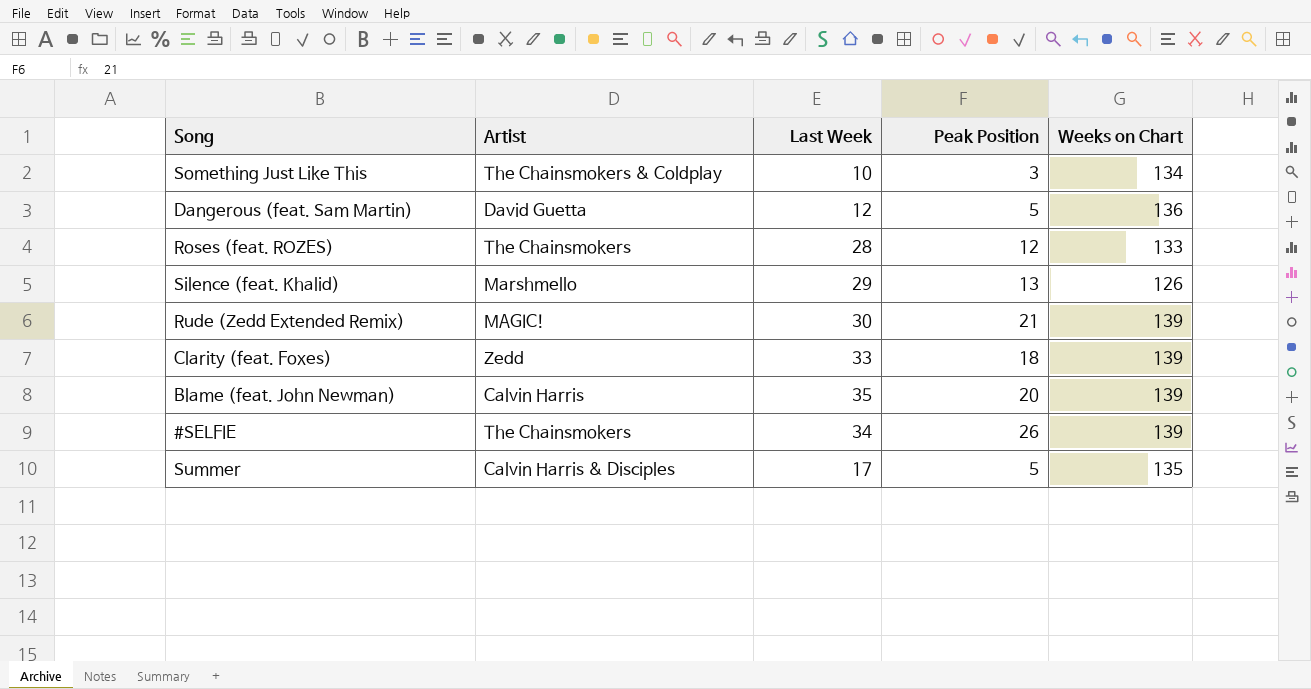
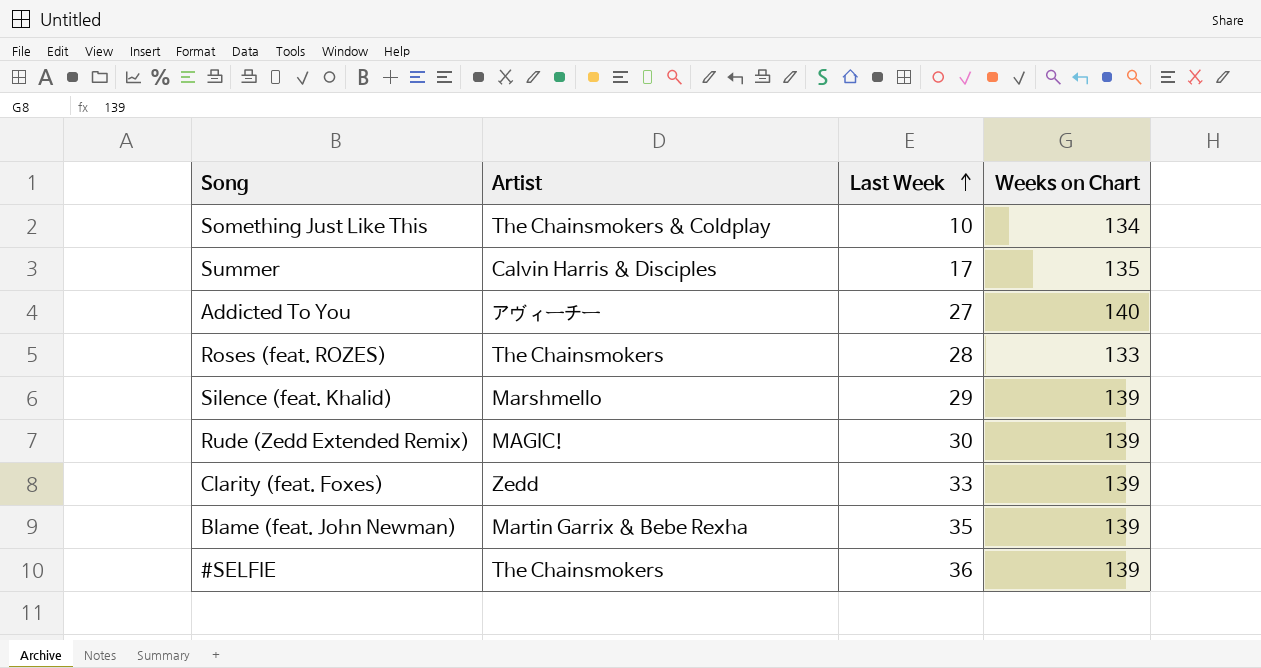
row order: none -> Last Week ascending
column Peak Position | position: 4 -> none
row Dangerous (feat. Sam Martin): David Guetta | 12 | 5 | 136 -> none
row Addicted To You: none -> アヴィーチー | 27 | 140
Silence (feat. Khalid) | Weeks on Chart: 126 -> 139
Blame (feat. John Newman) | Artist: Calvin Harris -> Martin Garrix & Bebe Rexha
#SELFIE | Last Week: 34 -> 36

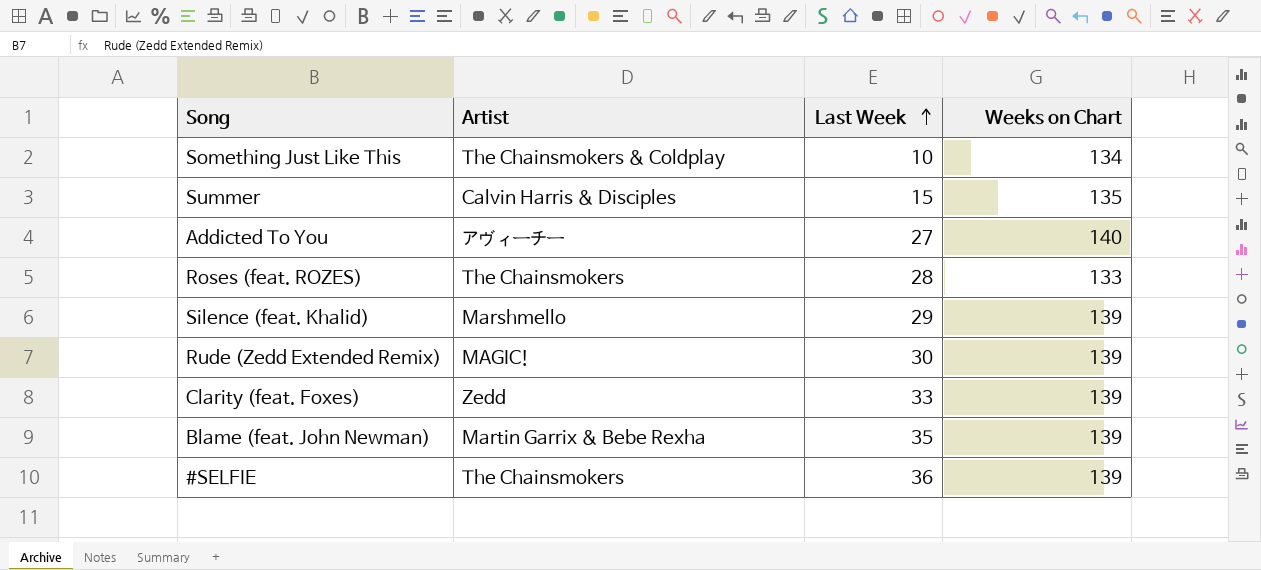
Summer | Last Week: 17 -> 15

